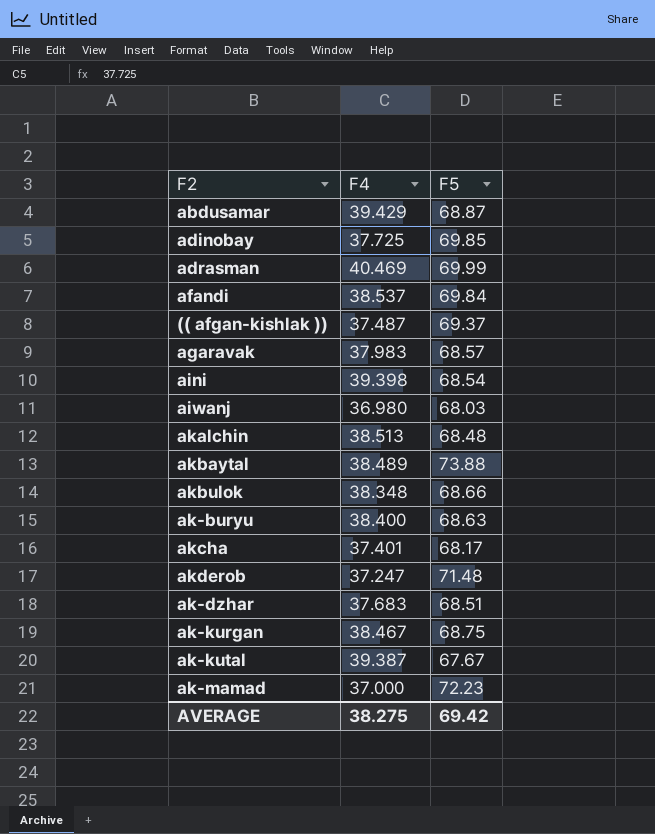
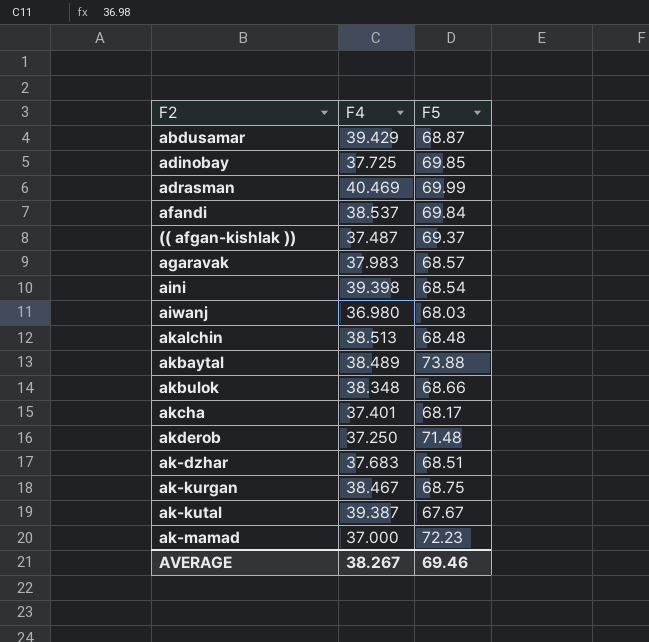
row ak-buryu: 38.400 | 68.63 -> none
akderob | F4: 37.247 -> 37.250
AVERAGE | F4: 38.275 -> 38.267
AVERAGE | F5: 69.42 -> 69.46

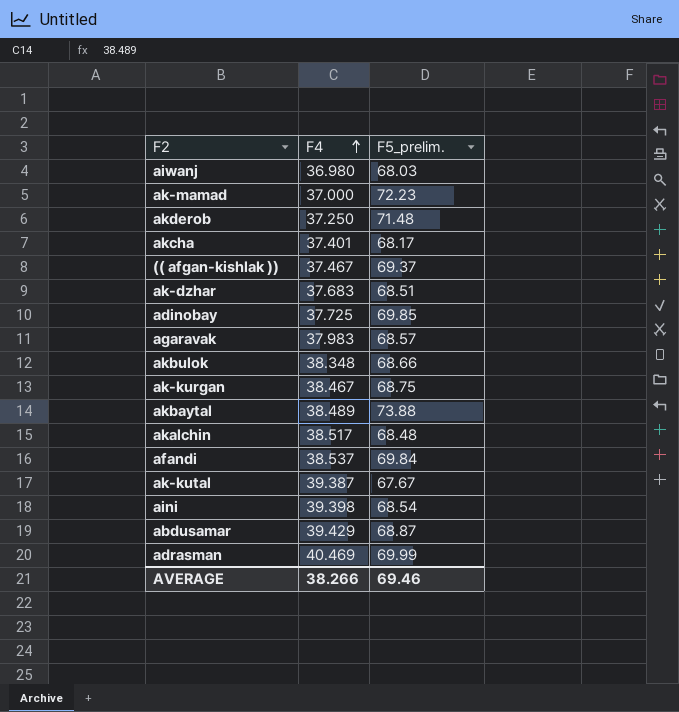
row order: none -> F4 ascending
column name: F5 -> F5_prelim.
(( afgan-kishlak )) | F4: 37.487 -> 37.467
akalchin | F4: 38.513 -> 38.517
AVERAGE | F4: 38.267 -> 38.266

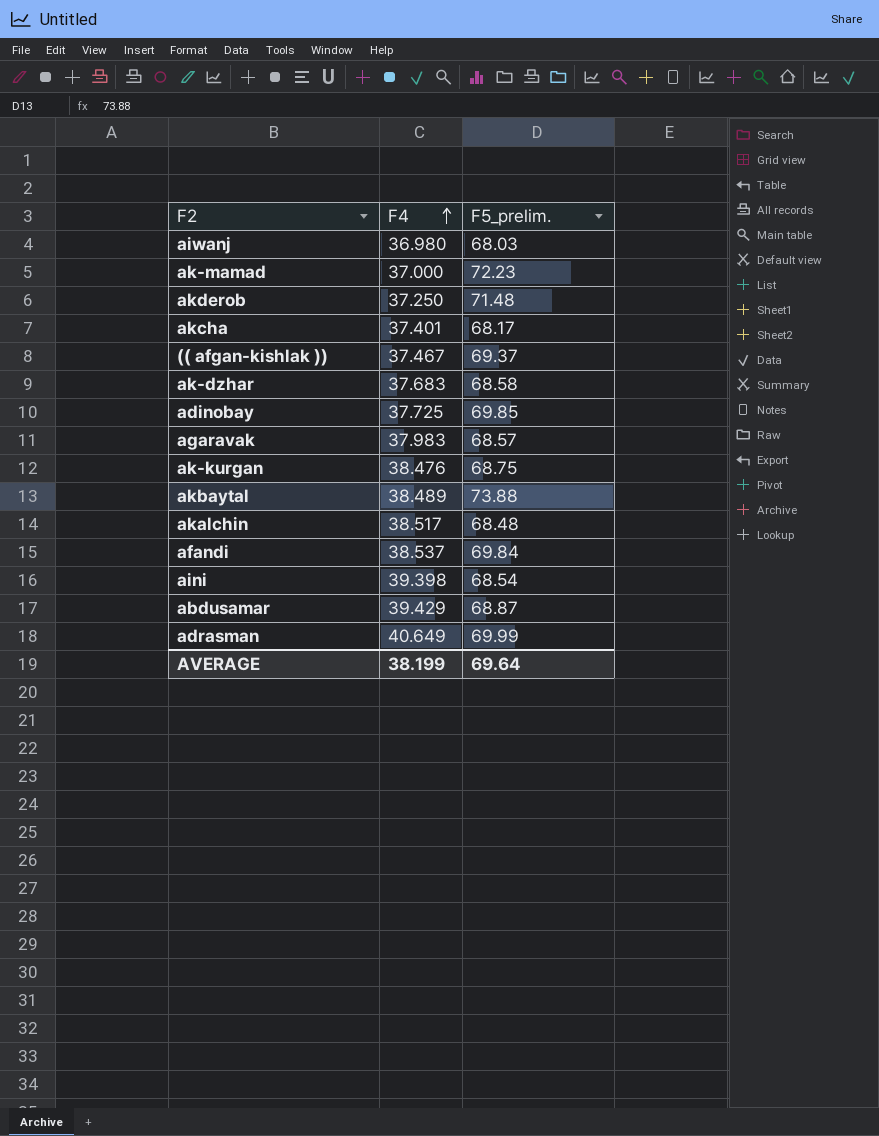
row akbulok: 38.348 | 68.66 -> none
row ak-kutal: 39.387 | 67.67 -> none
ak-dzhar | F5_prelim.: 68.51 -> 68.58
ak-kurgan | F4: 38.467 -> 38.476
adrasman | F4: 40.469 -> 40.649
AVERAGE | F4: 38.266 -> 38.199
AVERAGE | F5_prelim.: 69.46 -> 69.64

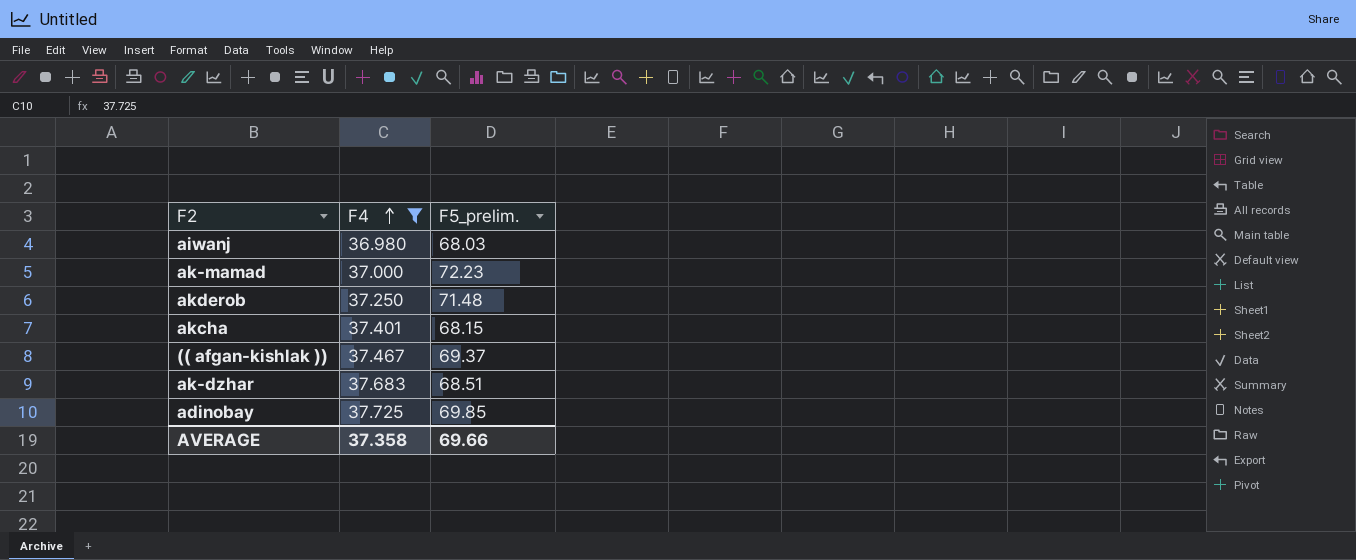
filter: none -> F4 <= 37.725
akcha | F5_prelim.: 68.17 -> 68.15
ak-dzhar | F5_prelim.: 68.58 -> 68.51
AVERAGE | F4: 38.199 -> 37.358
AVERAGE | F5_prelim.: 69.64 -> 69.66

